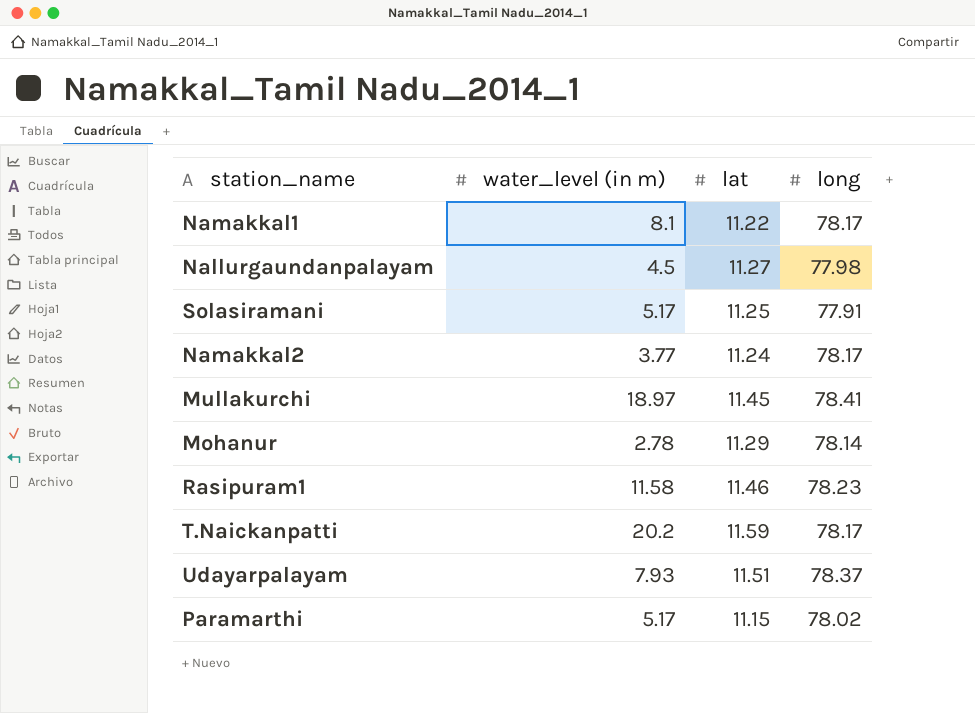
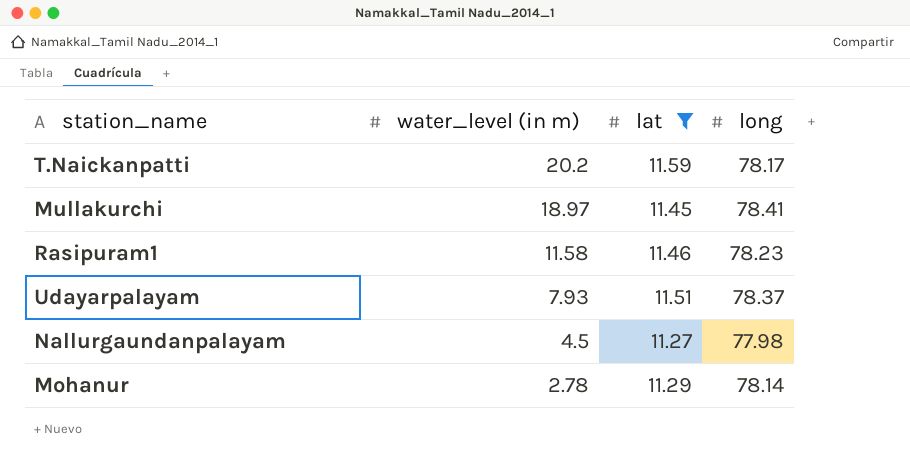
filter: none -> lat >= 11.27
row order: none -> water_level (in m) descending

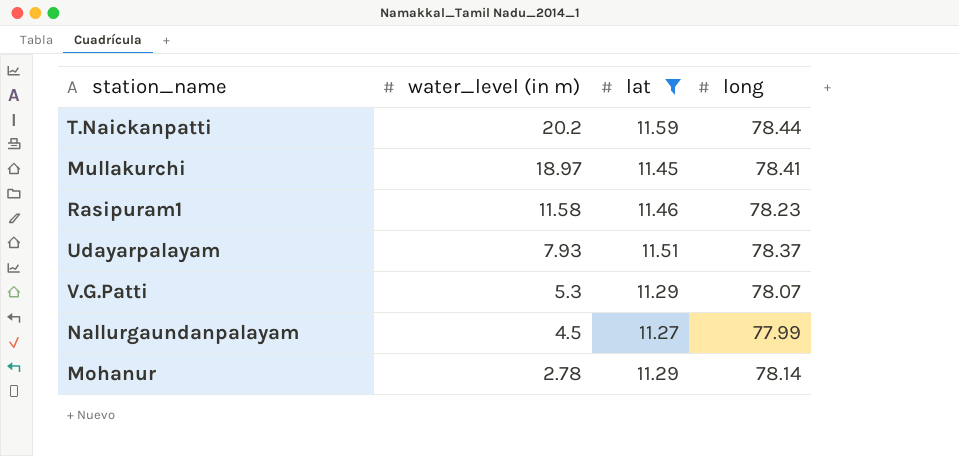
T.Naickanpatti | long: 78.17 -> 78.44
row V.G.Patti: none -> 5.3 | 11.29 | 78.07
Nallurgaundanpalayam | long: 77.98 -> 77.99

